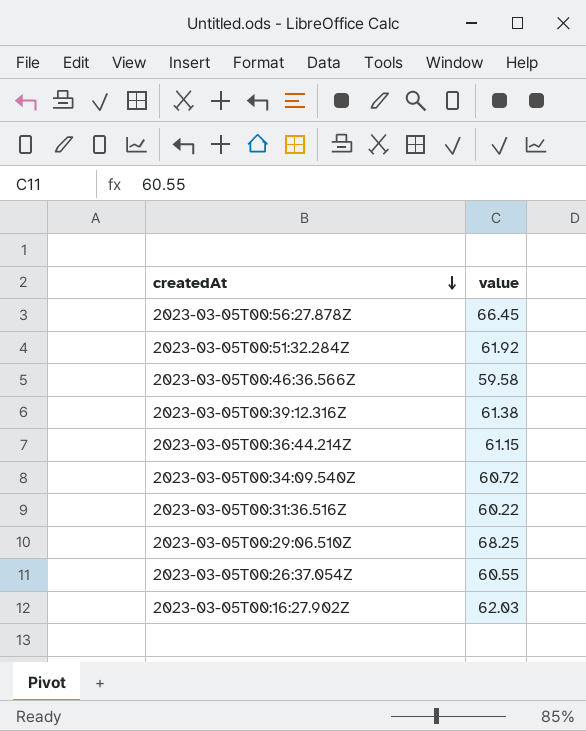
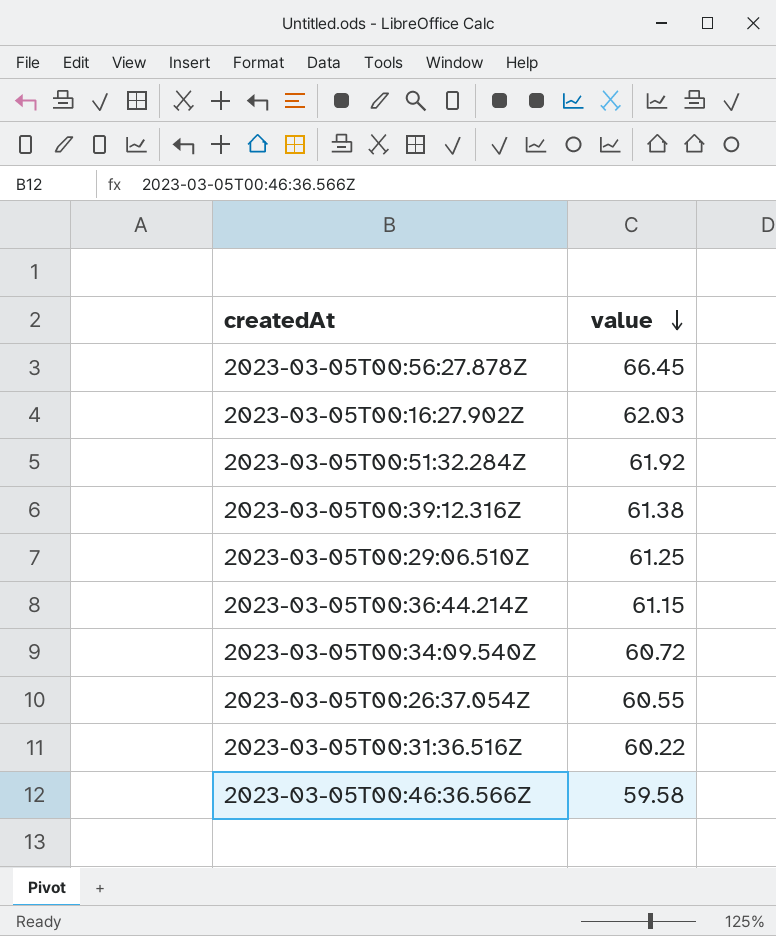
row order: createdAt descending -> value descending
2023-03-05T00:29:06.510Z | value: 68.25 -> 61.25

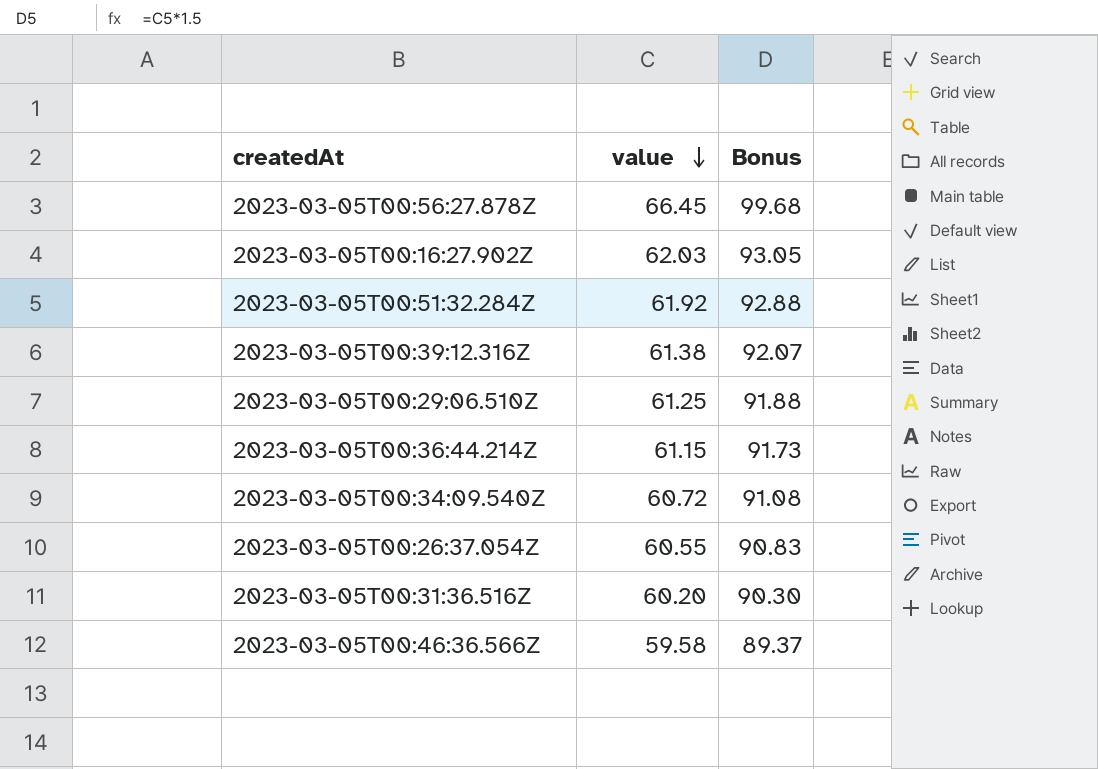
column Bonus | formula: none -> [value] * 1.5
2023-03-05T00:31:36.516Z | value: 60.22 -> 60.20

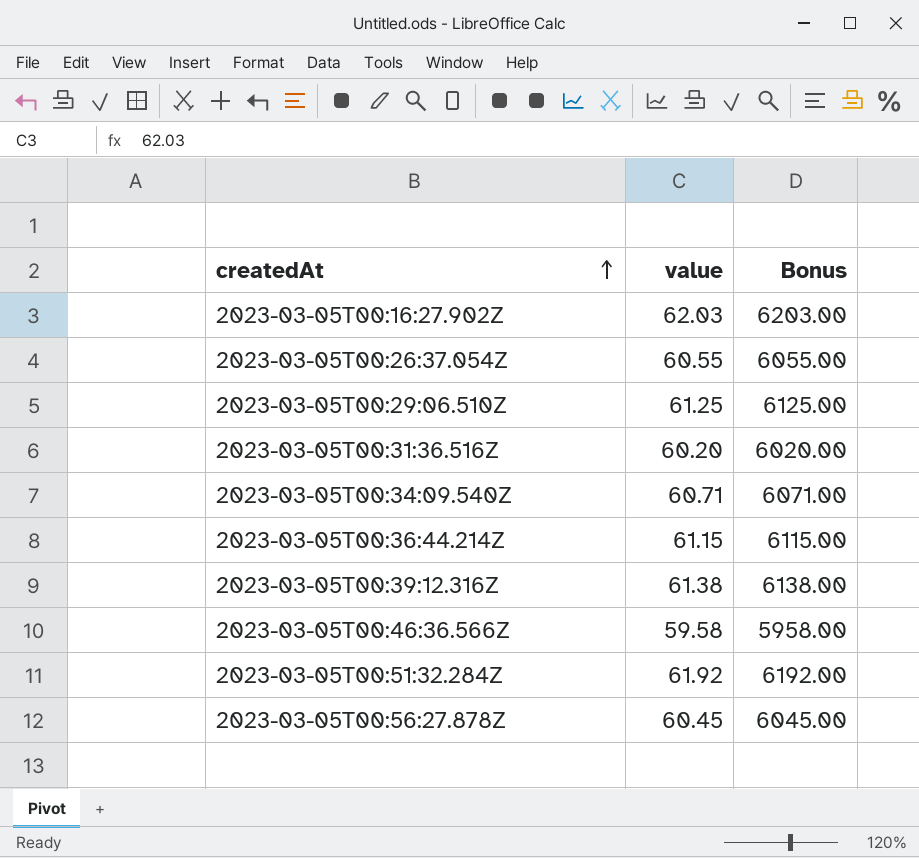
row order: value descending -> createdAt ascending
column Bonus | formula: [value] * 1.5 -> [value] * 100
2023-03-05T00:34:09.540Z | value: 60.72 -> 60.71
2023-03-05T00:56:27.878Z | value: 66.45 -> 60.45

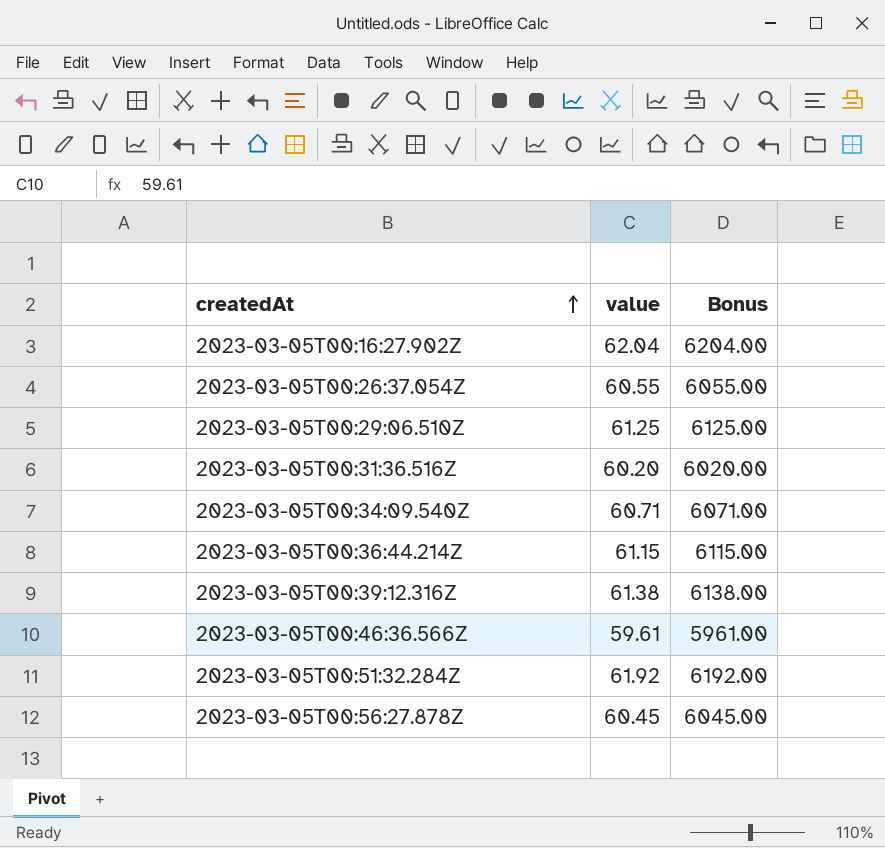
2023-03-05T00:16:27.902Z | value: 62.03 -> 62.04
2023-03-05T00:16:27.902Z | Bonus: 6203.00 -> 6204.00
2023-03-05T00:46:36.566Z | value: 59.58 -> 59.61
2023-03-05T00:46:36.566Z | Bonus: 5958.00 -> 5961.00

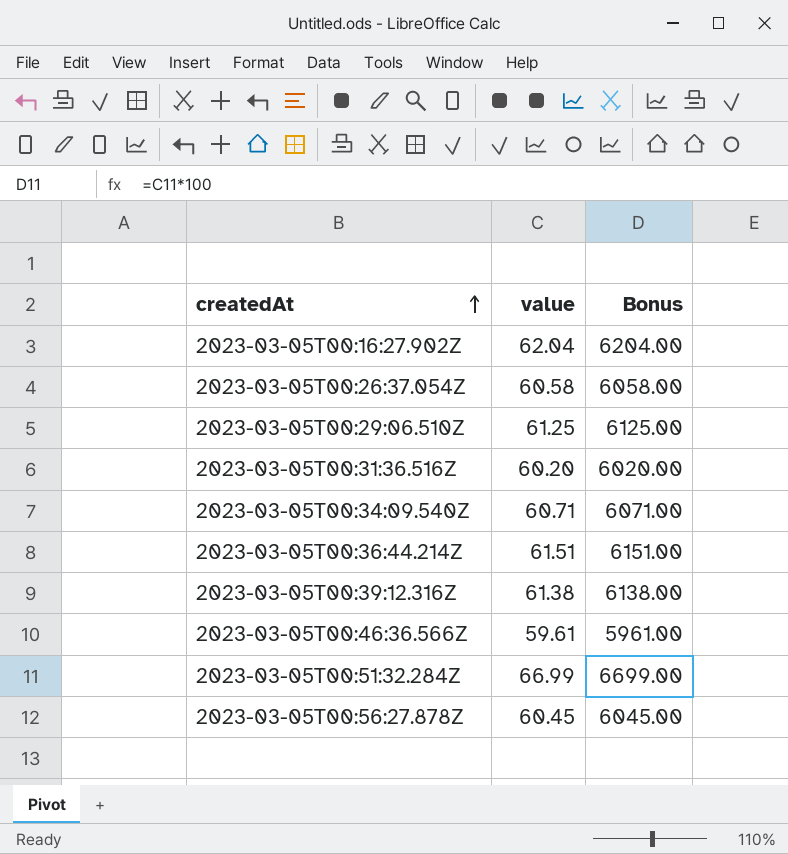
2023-03-05T00:26:37.054Z | value: 60.55 -> 60.58
2023-03-05T00:26:37.054Z | Bonus: 6055.00 -> 6058.00
2023-03-05T00:36:44.214Z | value: 61.15 -> 61.51
2023-03-05T00:36:44.214Z | Bonus: 6115.00 -> 6151.00
2023-03-05T00:51:32.284Z | value: 61.92 -> 66.99
2023-03-05T00:51:32.284Z | Bonus: 6192.00 -> 6699.00

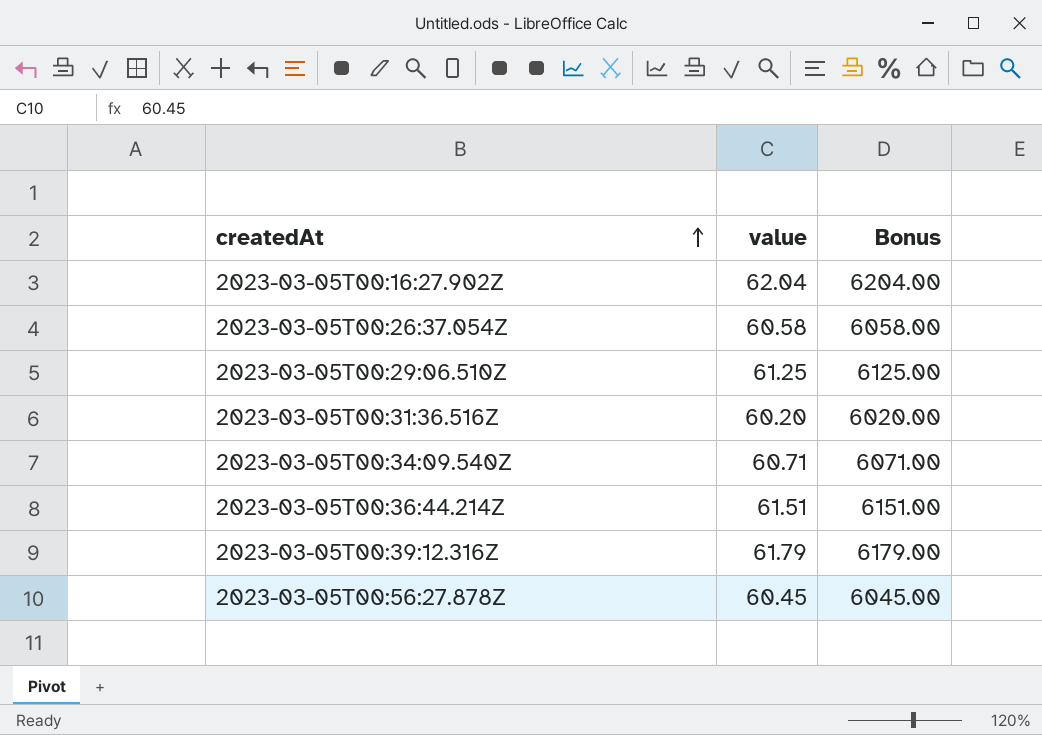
row 2023-03-05T00:46:36.566Z: 59.61 | 5961.00 -> none
row 2023-03-05T00:51:32.284Z: 66.99 | 6699.00 -> none
2023-03-05T00:39:12.316Z | value: 61.38 -> 61.79
2023-03-05T00:39:12.316Z | Bonus: 6138.00 -> 6179.00

